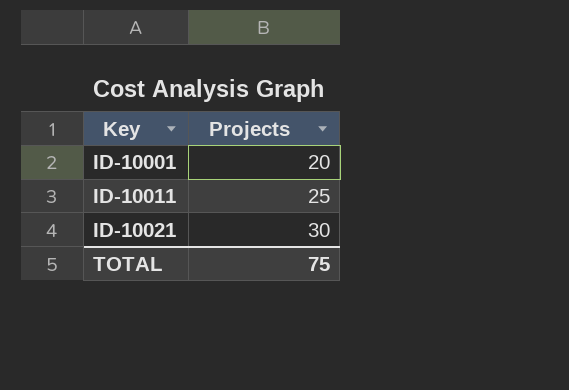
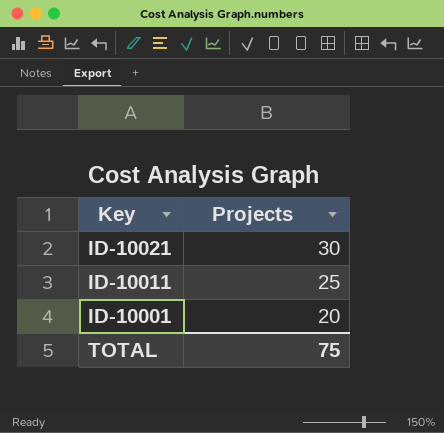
row order: Key ascending -> Key descending

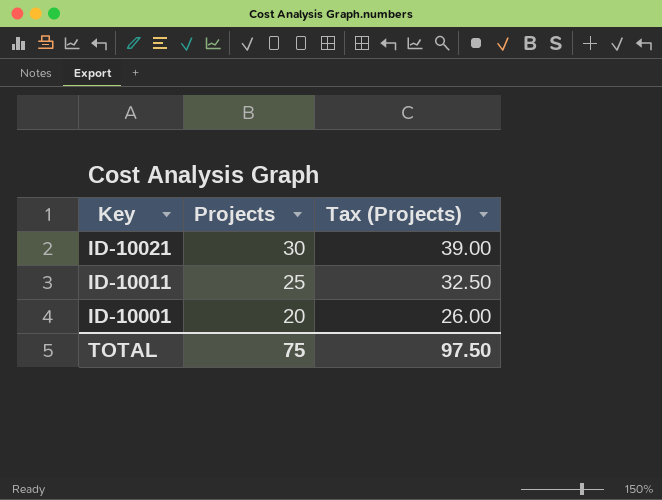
column Tax (Projects) | formula: none -> [Projects] * 1.3

